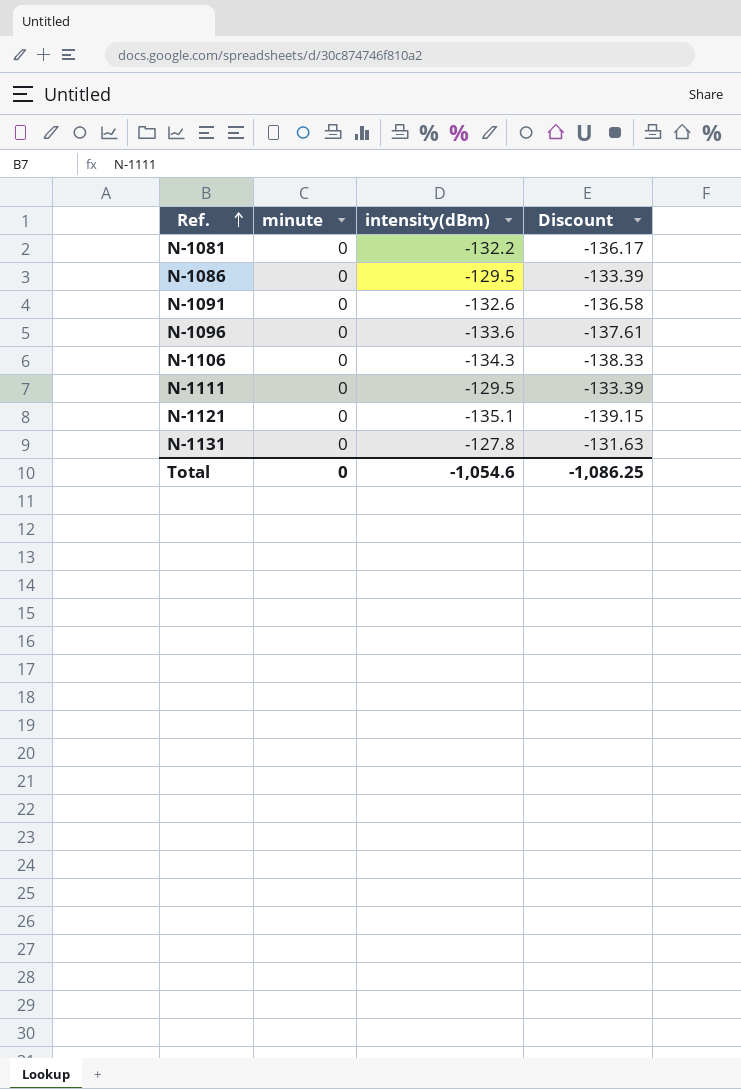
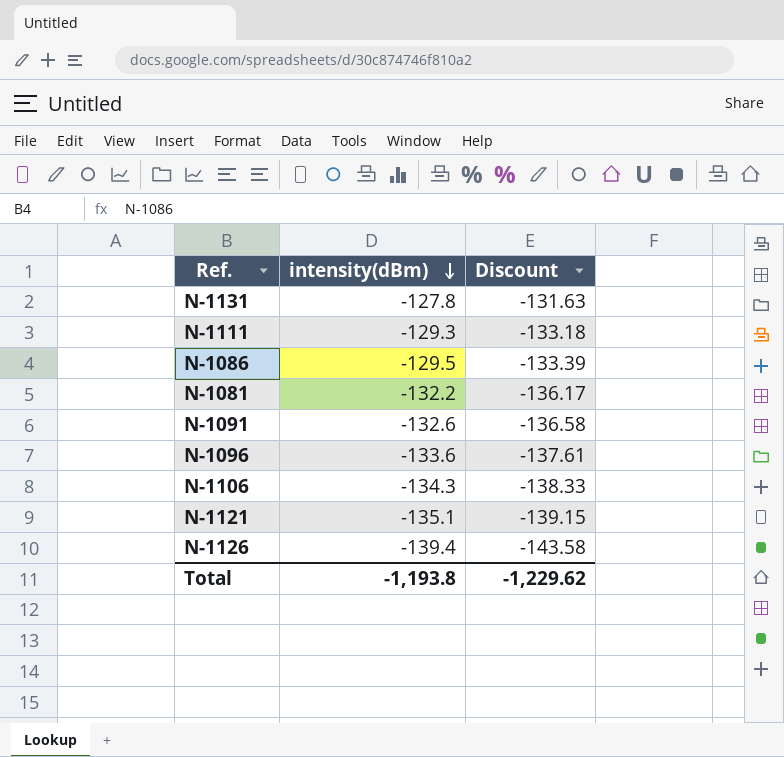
row order: Ref. ascending -> intensity(dBm) descending
column minute | position: 2 -> none
N-1111 | intensity(dBm): -129.5 -> -129.3
N-1111 | Discount: -133.39 -> -133.18
row N-1126: none -> -139.4 | -143.58
Total | intensity(dBm): -1,054.6 -> -1,193.8
Total | Discount: -1,086.25 -> -1,229.62

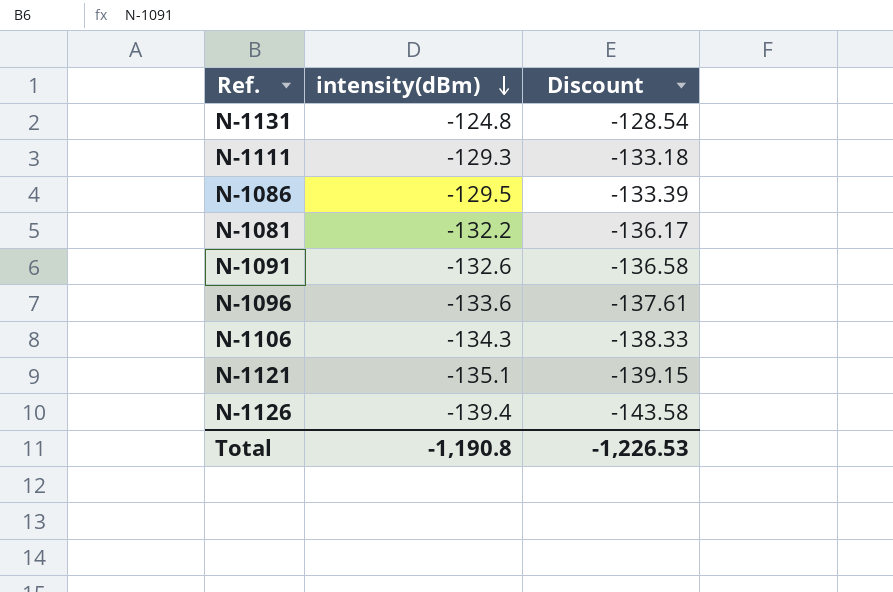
N-1131 | intensity(dBm): -127.8 -> -124.8
N-1131 | Discount: -131.63 -> -128.54
Total | intensity(dBm): -1,193.8 -> -1,190.8
Total | Discount: -1,229.62 -> -1,226.53

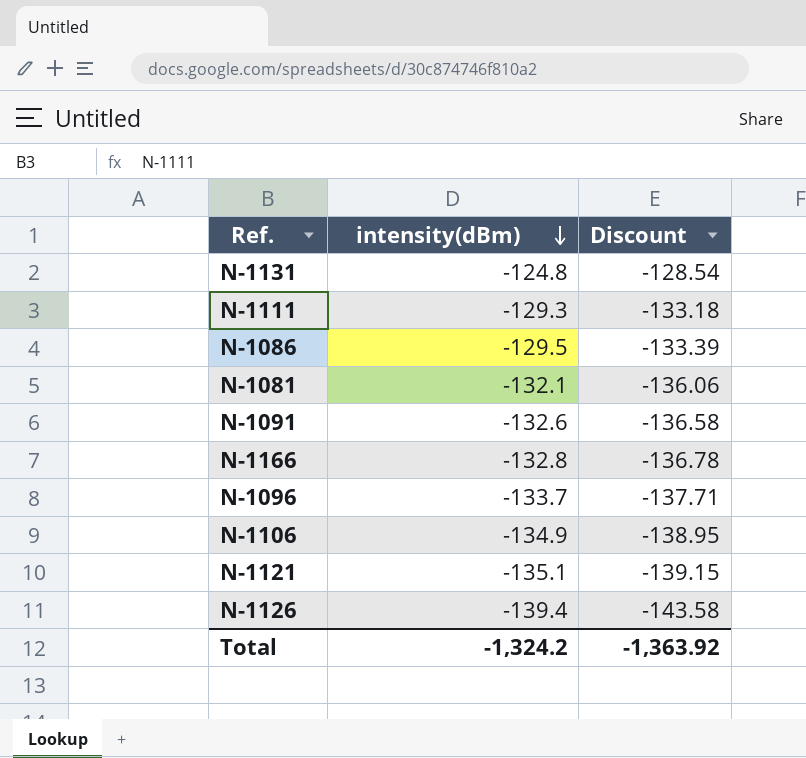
N-1081 | intensity(dBm): -132.2 -> -132.1
N-1081 | Discount: -136.17 -> -136.06
row N-1166: none -> -132.8 | -136.78
N-1096 | intensity(dBm): -133.6 -> -133.7
N-1096 | Discount: -137.61 -> -137.71
N-1106 | intensity(dBm): -134.3 -> -134.9
N-1106 | Discount: -138.33 -> -138.95
Total | intensity(dBm): -1,190.8 -> -1,324.2
Total | Discount: -1,226.53 -> -1,363.92

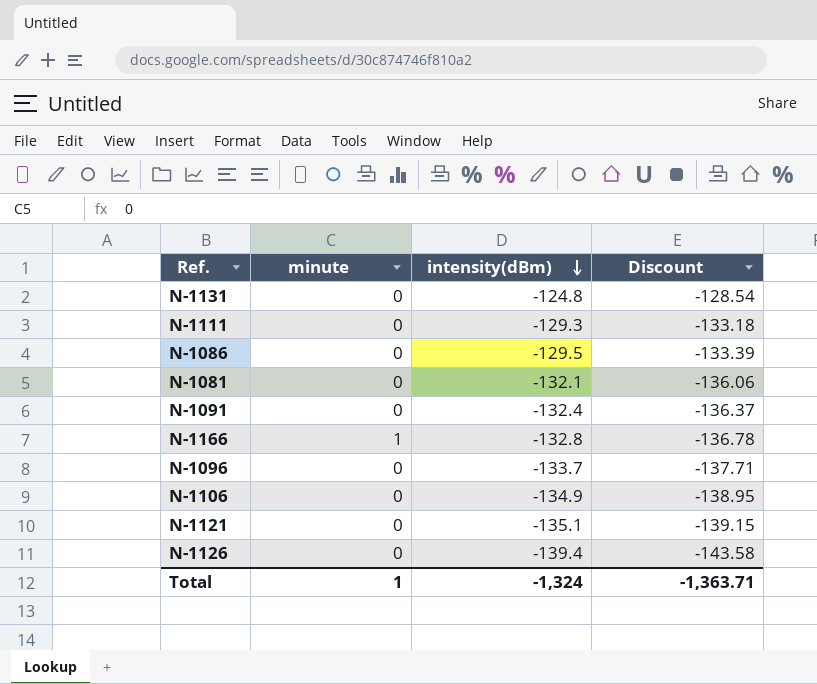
column minute | position: none -> 2
N-1091 | intensity(dBm): -132.6 -> -132.4
N-1091 | Discount: -136.58 -> -136.37
Total | intensity(dBm): -1,324.2 -> -1,324
Total | Discount: -1,363.92 -> -1,363.71

